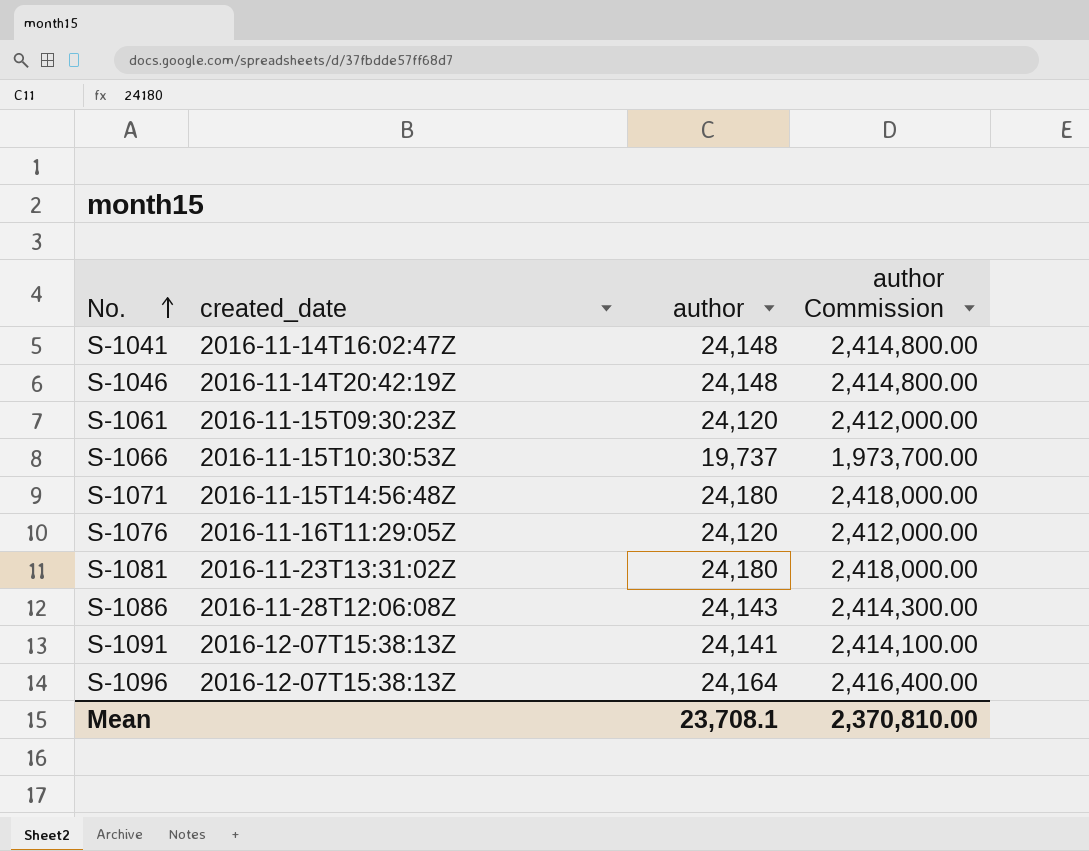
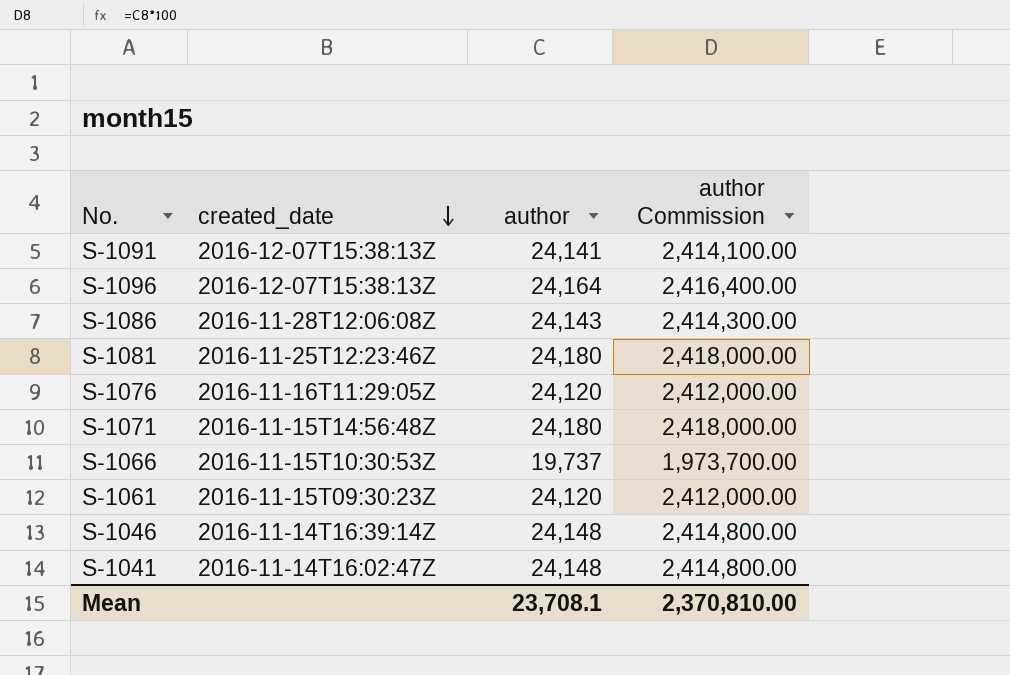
row order: No. ascending -> created_date descending
S-1081 | created_date: 2016-11-23T13:31:02Z -> 2016-11-25T12:23:46Z
S-1046 | created_date: 2016-11-14T20:42:19Z -> 2016-11-14T16:39:14Z

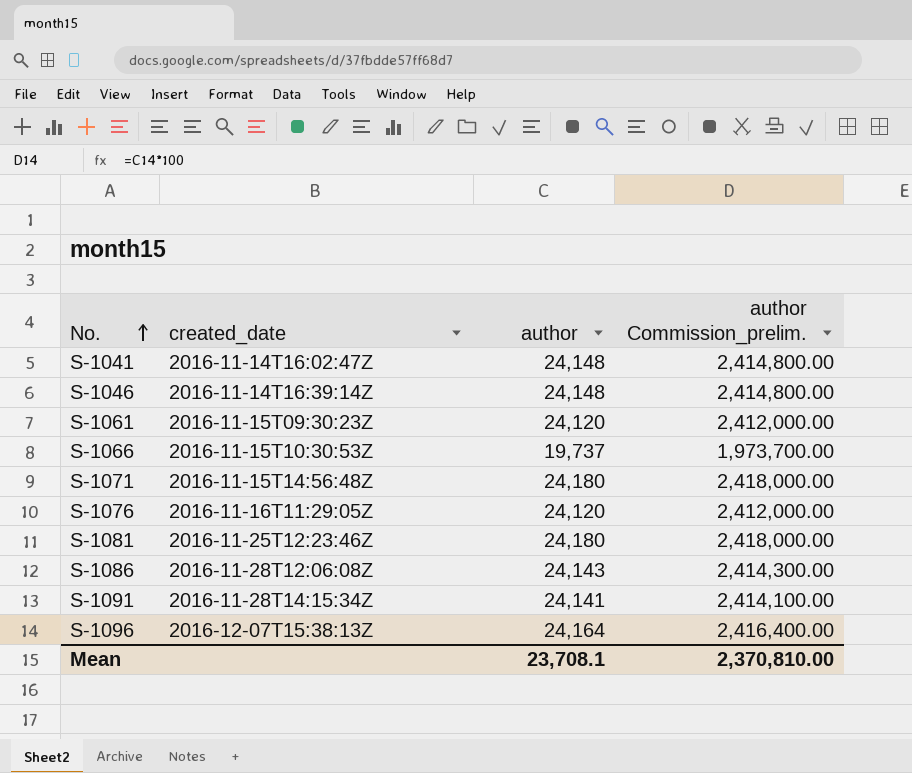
row order: created_date descending -> No. ascending
column name: author Commission -> author Commission_prelim.
S-1091 | created_date: 2016-12-07T15:38:13Z -> 2016-11-28T14:15:34Z

